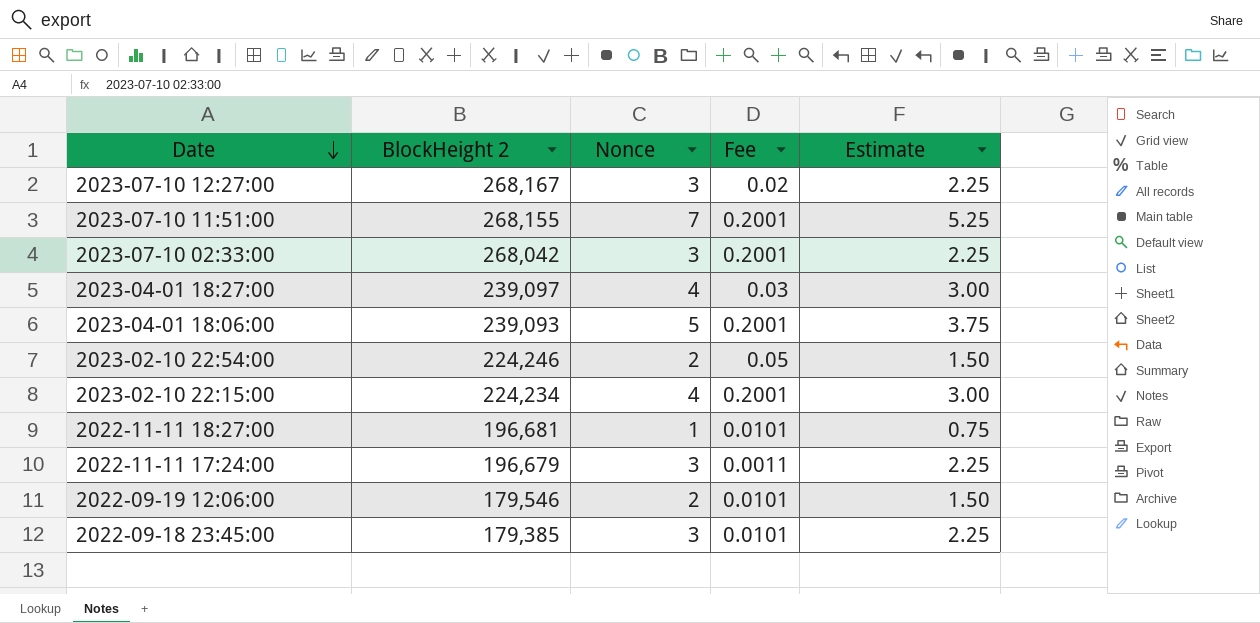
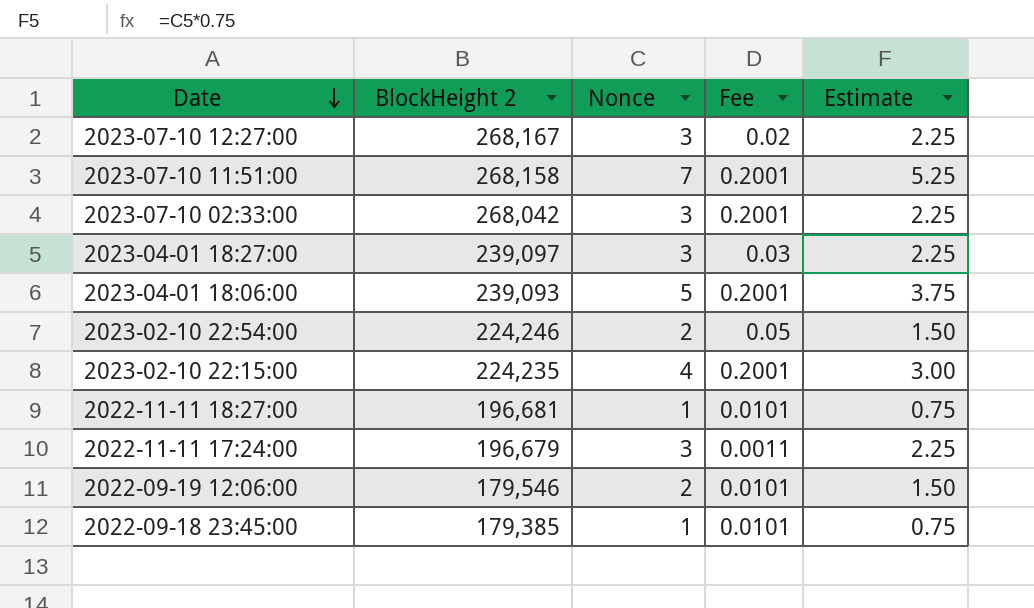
2023-07-10 11:51:00 | BlockHeight 2: 268,155 -> 268,158
2023-04-01 18:27:00 | Nonce: 4 -> 3
2023-04-01 18:27:00 | Estimate: 3.00 -> 2.25
2023-02-10 22:15:00 | BlockHeight 2: 224,234 -> 224,235
2022-09-18 23:45:00 | Nonce: 3 -> 1
2022-09-18 23:45:00 | Estimate: 2.25 -> 0.75

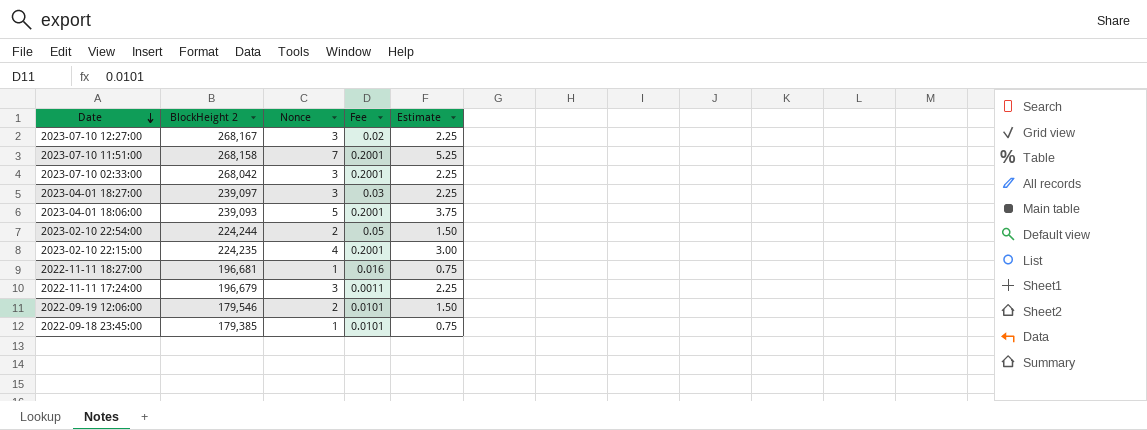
2023-02-10 22:54:00 | BlockHeight 2: 224,246 -> 224,244
2022-11-11 18:27:00 | Fee: 0.0101 -> 0.016

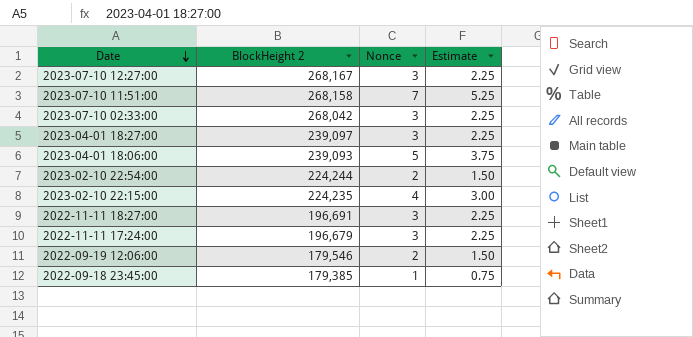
column Fee | position: 4 -> none
2022-11-11 18:27:00 | BlockHeight 2: 196,681 -> 196,691
2022-11-11 18:27:00 | Nonce: 1 -> 3
2022-11-11 18:27:00 | Estimate: 0.75 -> 2.25

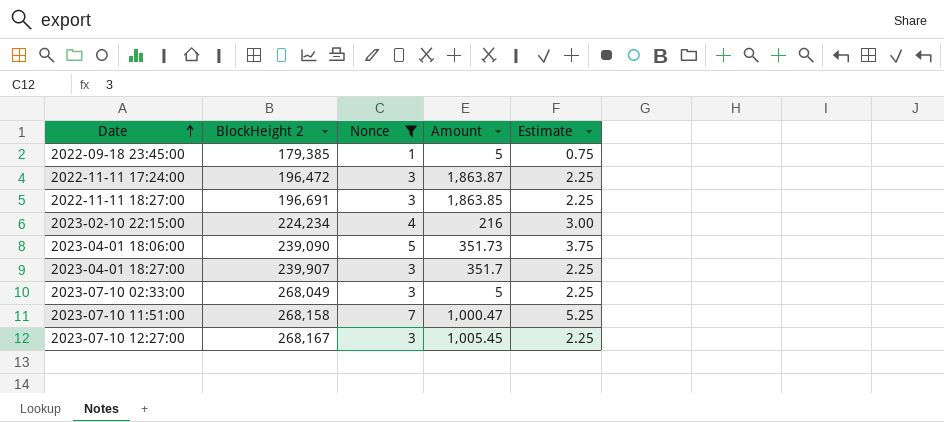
filter: none -> Nonce != 2
row order: Date descending -> Date ascending
column Amount | position: none -> 4
2022-11-11 17:24:00 | BlockHeight 2: 196,679 -> 196,472
2023-02-10 22:15:00 | BlockHeight 2: 224,235 -> 224,234
2023-04-01 18:06:00 | BlockHeight 2: 239,093 -> 239,090
2023-04-01 18:27:00 | BlockHeight 2: 239,097 -> 239,907
2023-07-10 02:33:00 | BlockHeight 2: 268,042 -> 268,049

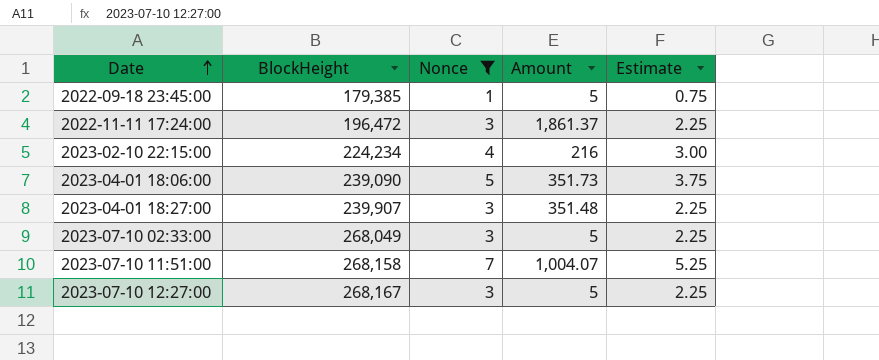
column name: BlockHeight 2 -> BlockHeight
row 2022-11-11 18:27:00: 196,691 | 3 | 1,863.85 | 2.25 -> none
2022-11-11 17:24:00 | Amount: 1,863.87 -> 1,861.37
2023-04-01 18:27:00 | Amount: 351.7 -> 351.48
2023-07-10 11:51:00 | Amount: 1,000.47 -> 1,004.07
2023-07-10 12:27:00 | Amount: 1,005.45 -> 5

